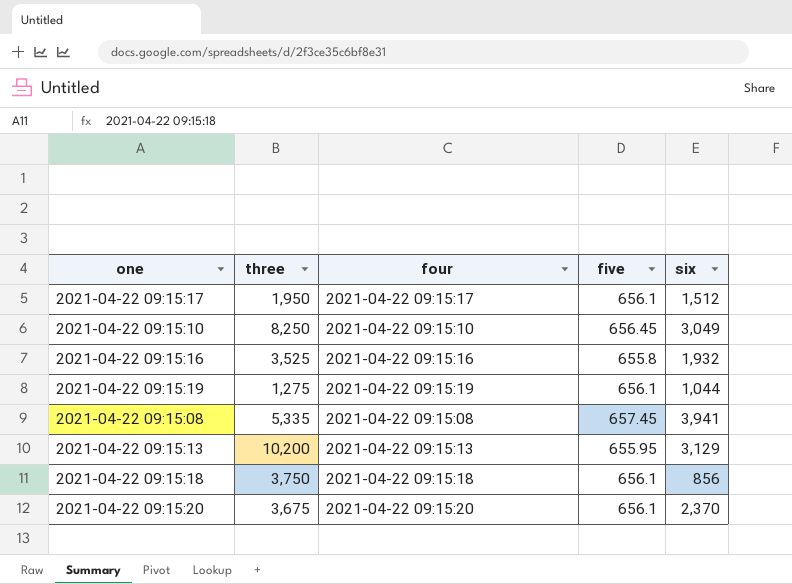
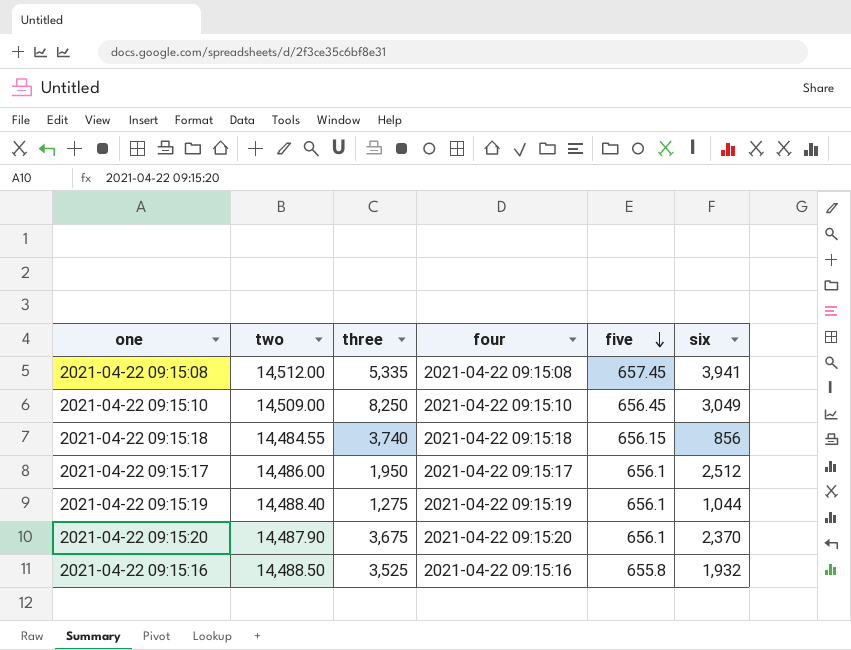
row order: none -> five descending
column two | position: none -> 2
row 2021-04-22 09:15:13: 10,200 | 2021-04-22 09:15:13 | 655.95 | 3,129 -> none
2021-04-22 09:15:18 | three: 3,750 -> 3,740
2021-04-22 09:15:18 | five: 656.1 -> 656.15
2021-04-22 09:15:17 | six: 1,512 -> 2,512

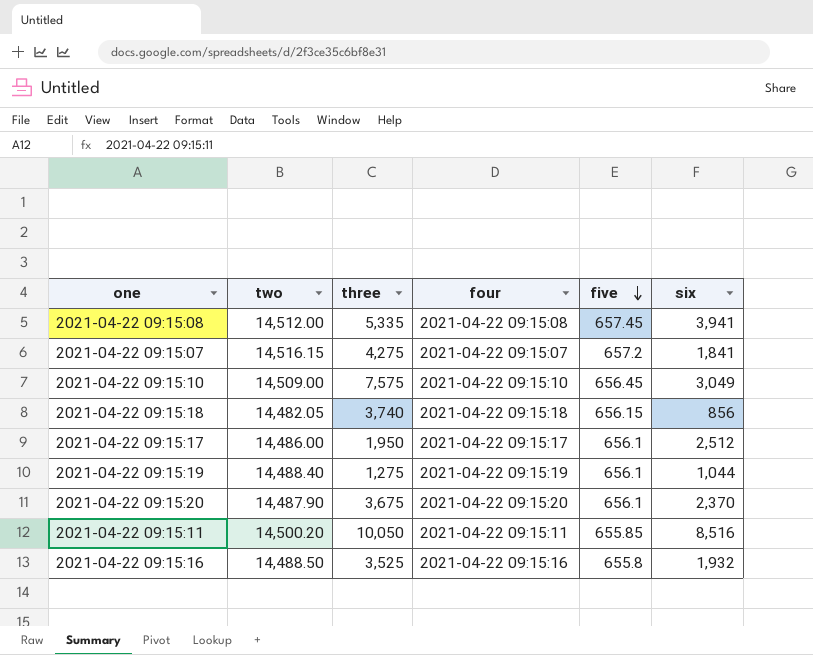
row 2021-04-22 09:15:07: none -> 14,516.15 | 4,275 | 2021-04-22 09:15:07 | 657.2 | 1,841
2021-04-22 09:15:10 | three: 8,250 -> 7,575
2021-04-22 09:15:18 | two: 14,484.55 -> 14,482.05
row 2021-04-22 09:15:11: none -> 14,500.20 | 10,050 | 2021-04-22 09:15:11 | 655.85 | 8,516

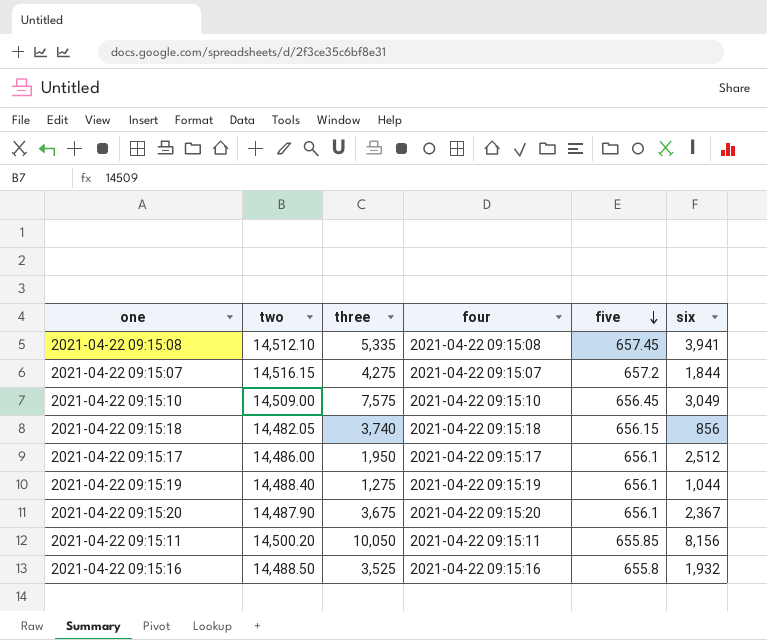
2021-04-22 09:15:08 | two: 14,512.00 -> 14,512.10
2021-04-22 09:15:07 | six: 1,841 -> 1,844
2021-04-22 09:15:20 | six: 2,370 -> 2,367
2021-04-22 09:15:11 | six: 8,516 -> 8,156

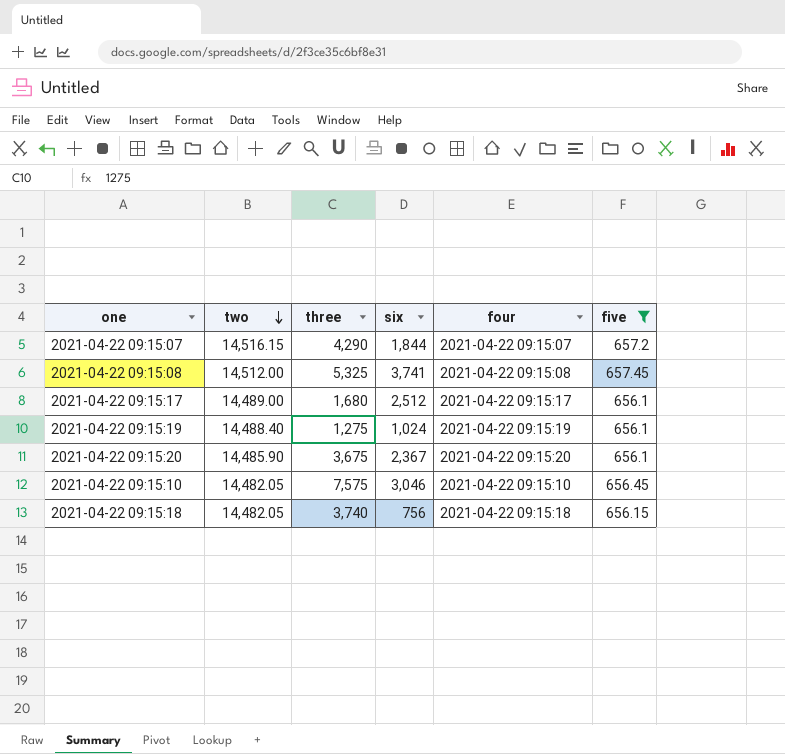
filter: none -> five >= 656.1
row order: five descending -> two descending
column six | position: 6 -> 4
2021-04-22 09:15:07 | three: 4,275 -> 4,290
2021-04-22 09:15:08 | two: 14,512.10 -> 14,512.00
2021-04-22 09:15:08 | three: 5,335 -> 5,325
2021-04-22 09:15:08 | six: 3,941 -> 3,741
2021-04-22 09:15:17 | two: 14,486.00 -> 14,489.00
2021-04-22 09:15:17 | three: 1,950 -> 1,680
2021-04-22 09:15:19 | six: 1,044 -> 1,024
2021-04-22 09:15:20 | two: 14,487.90 -> 14,485.90
2021-04-22 09:15:10 | two: 14,509.00 -> 14,482.05
2021-04-22 09:15:10 | six: 3,049 -> 3,046
2021-04-22 09:15:18 | six: 856 -> 756

